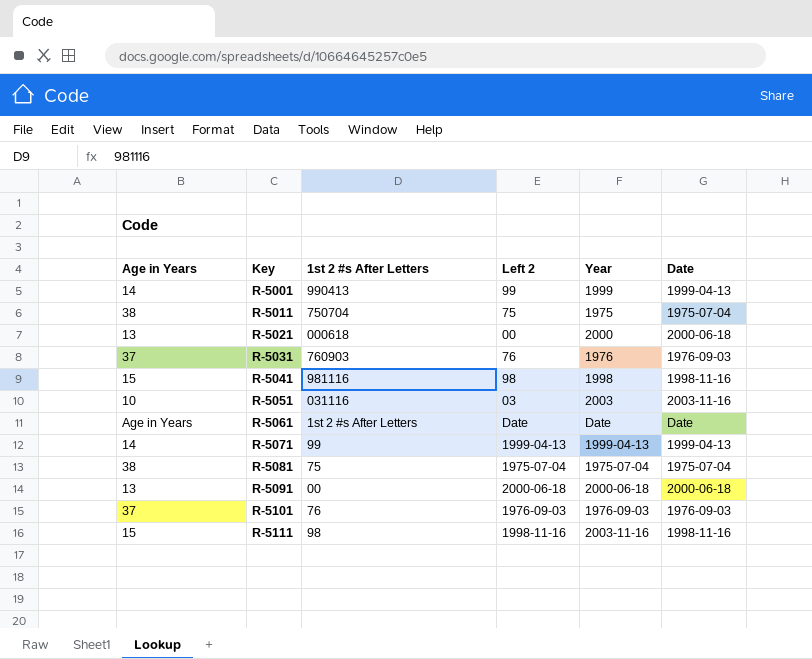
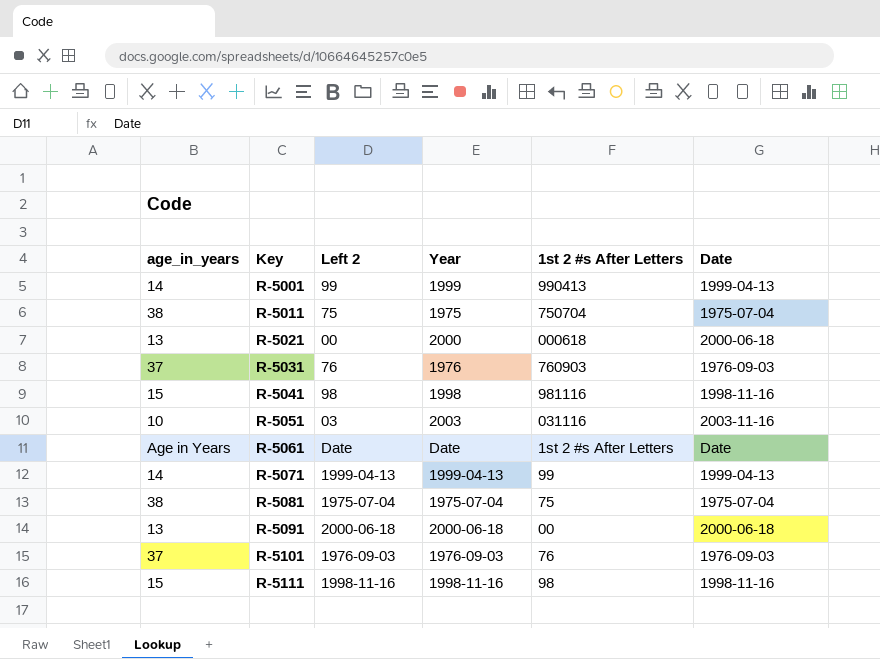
column name: Age in Years -> age_in_years
column 1st 2 #s After Letters | position: 3 -> 5
R-5111 | Year: 2003-11-16 -> 1998-11-16

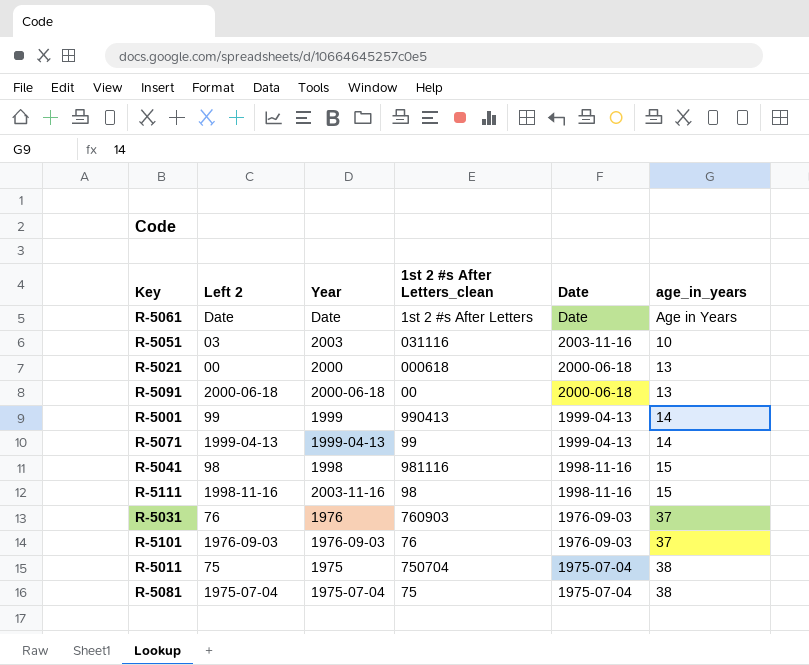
row order: Key ascending -> Date descending
column name: 1st 2 #s After Letters -> 1st 2 #s After Letters_clean
column age_in_years | position: 1 -> 6
R-5111 | Year: 1998-11-16 -> 2003-11-16

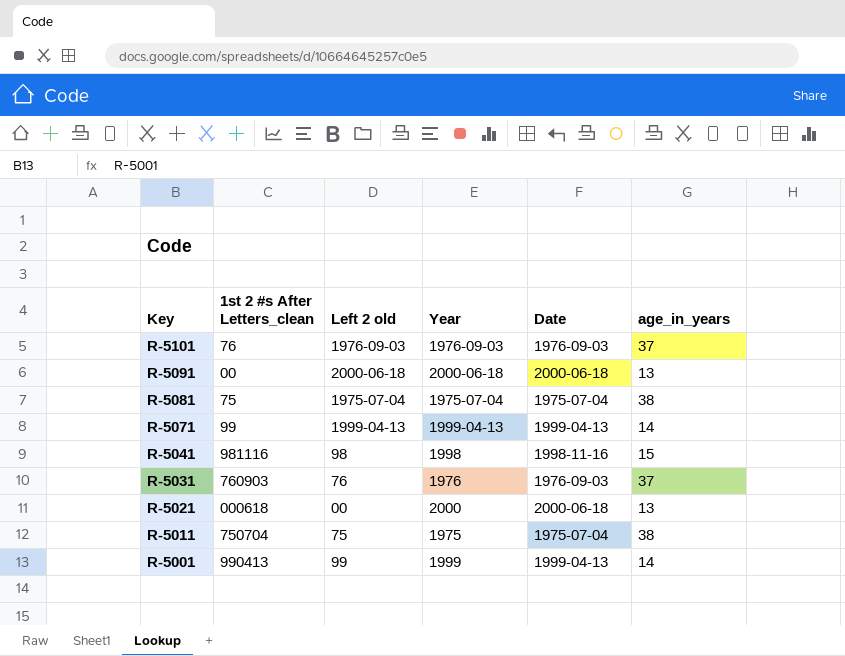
row order: Date descending -> Key descending
column 1st 2 #s After Letters_clean | position: 4 -> 2
column name: Left 2 -> Left 2 old
row R-5061: Date | Date | 1st 2 #s After Letters | Date | Age in Years -> none
row R-5051: 03 | 2003 | 031116 | 2003-11-16 | 10 -> none
row R-5111: 1998-11-16 | 2003-11-16 | 98 | 1998-11-16 | 15 -> none

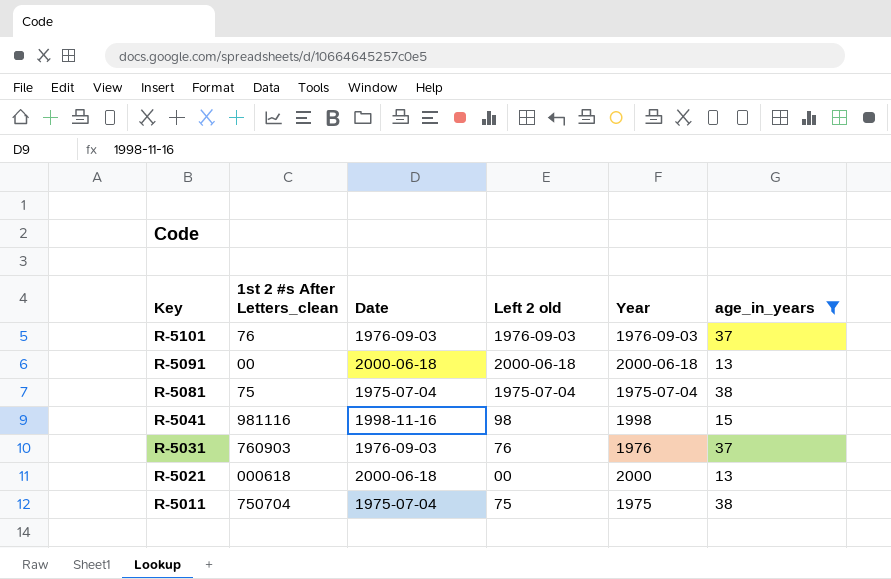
filter: none -> age_in_years != 14
column Date | position: 5 -> 3

